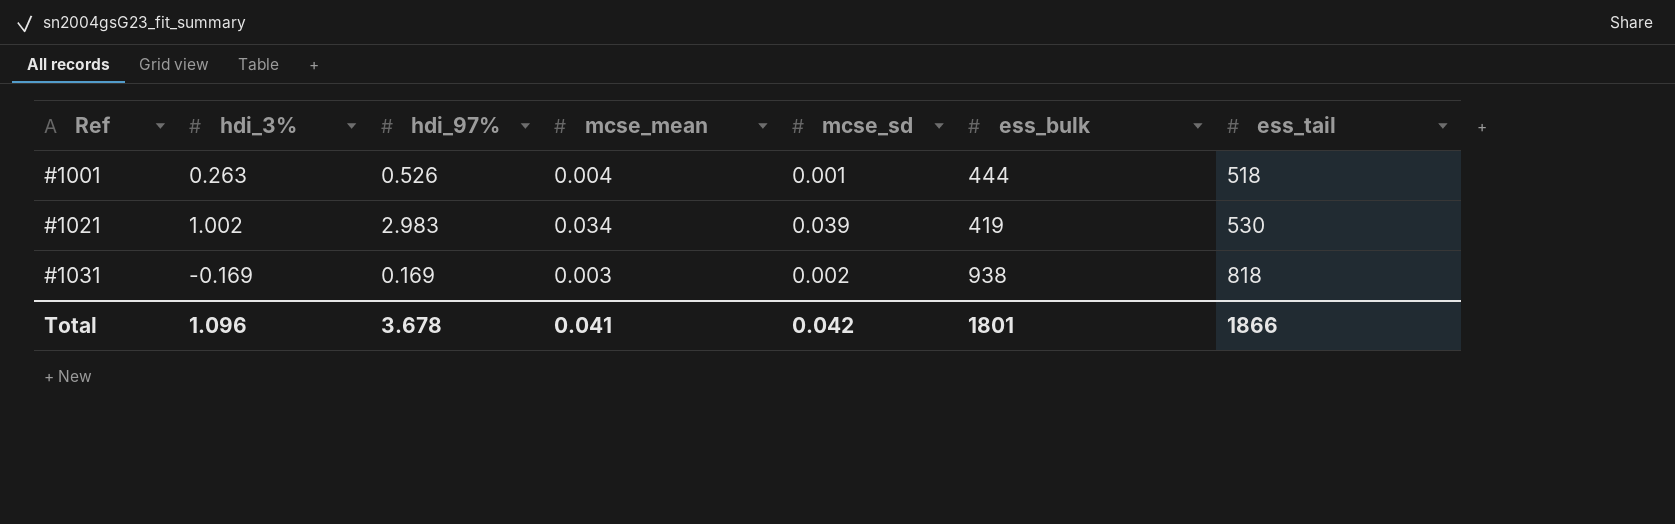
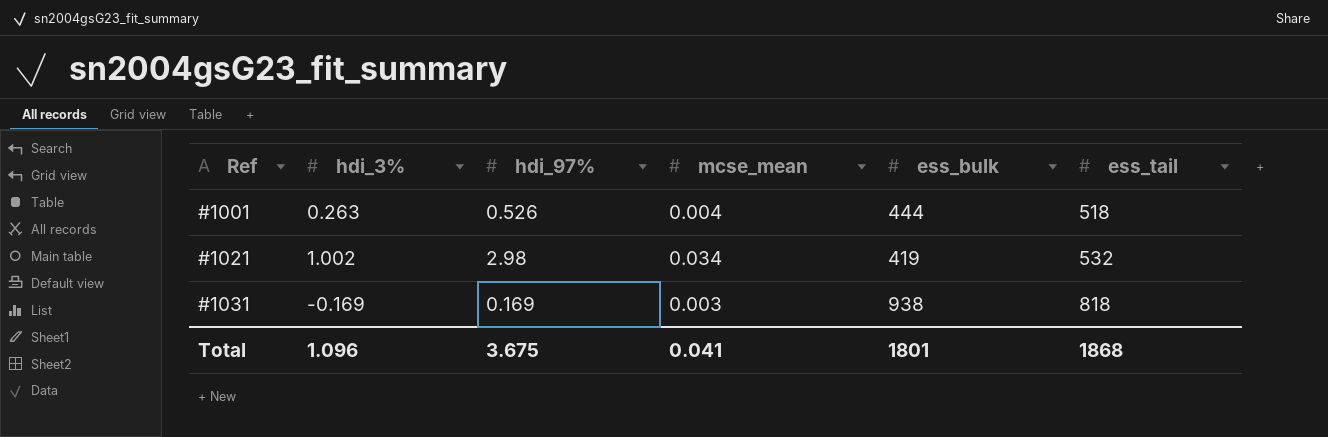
column mcse_sd | position: 5 -> none
#1021 | hdi_97%: 2.983 -> 2.98
#1021 | ess_tail: 530 -> 532
Total | hdi_97%: 3.678 -> 3.675
Total | ess_tail: 1866 -> 1868

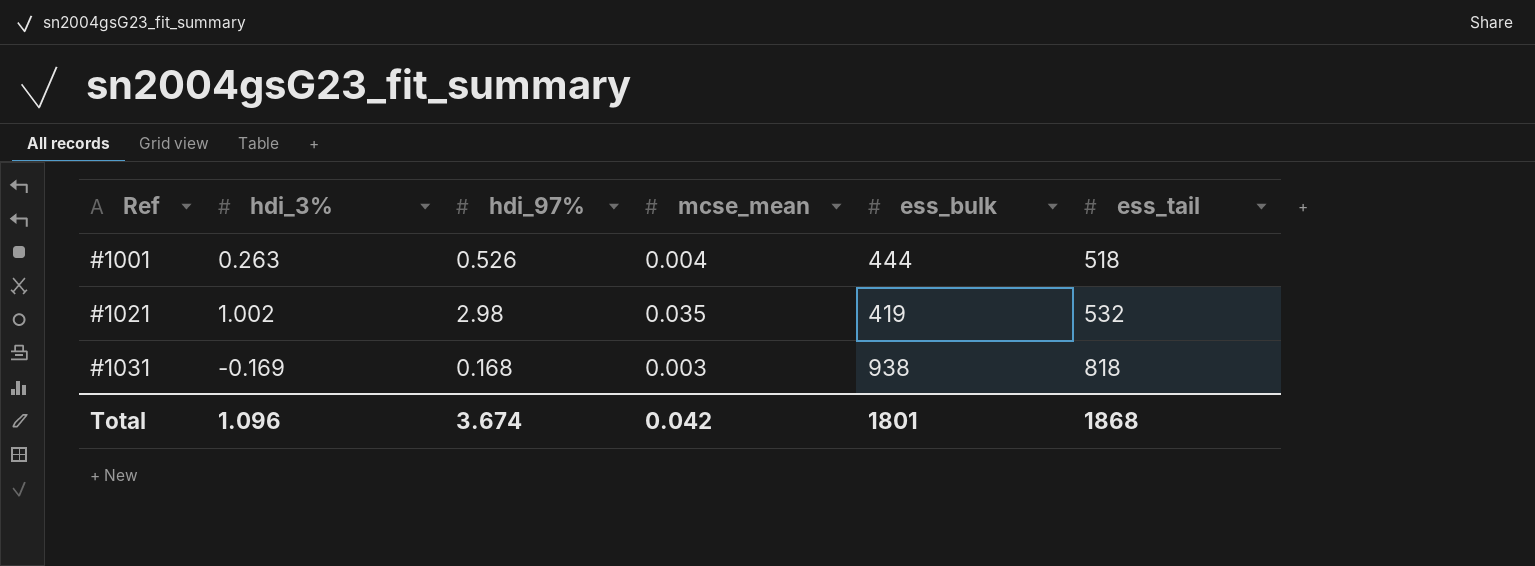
#1021 | mcse_mean: 0.034 -> 0.035
#1031 | hdi_97%: 0.169 -> 0.168
Total | hdi_97%: 3.675 -> 3.674
Total | mcse_mean: 0.041 -> 0.042

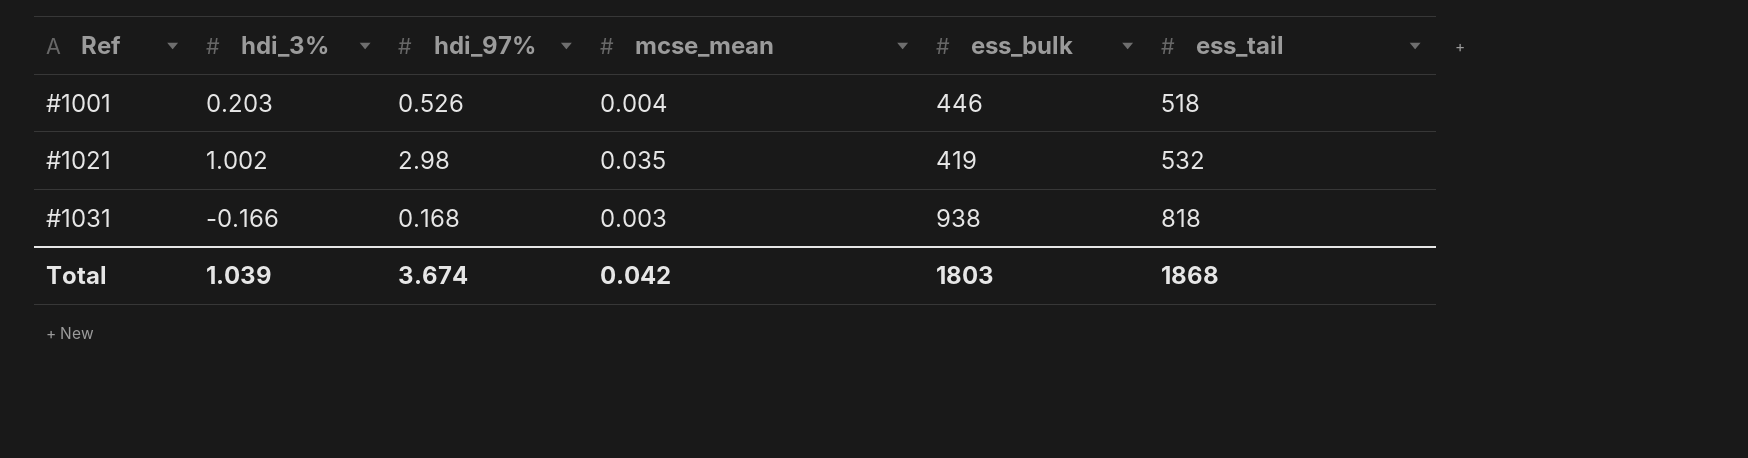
#1001 | hdi_3%: 0.263 -> 0.203
#1001 | ess_bulk: 444 -> 446
#1031 | hdi_3%: -0.169 -> -0.166
Total | hdi_3%: 1.096 -> 1.039
Total | ess_bulk: 1801 -> 1803

